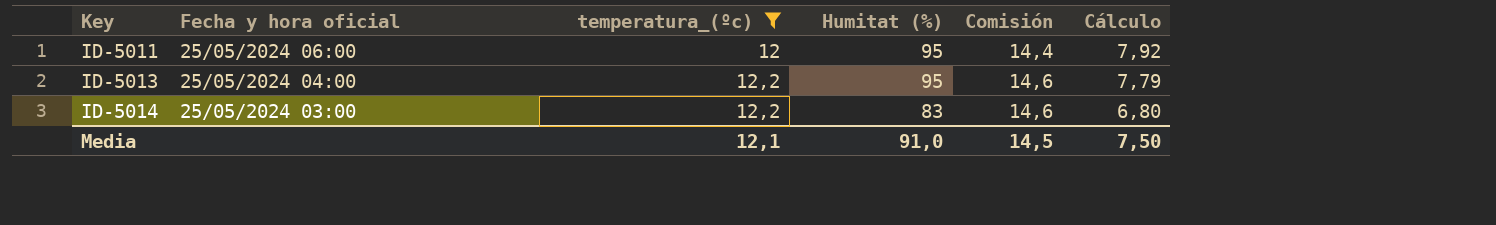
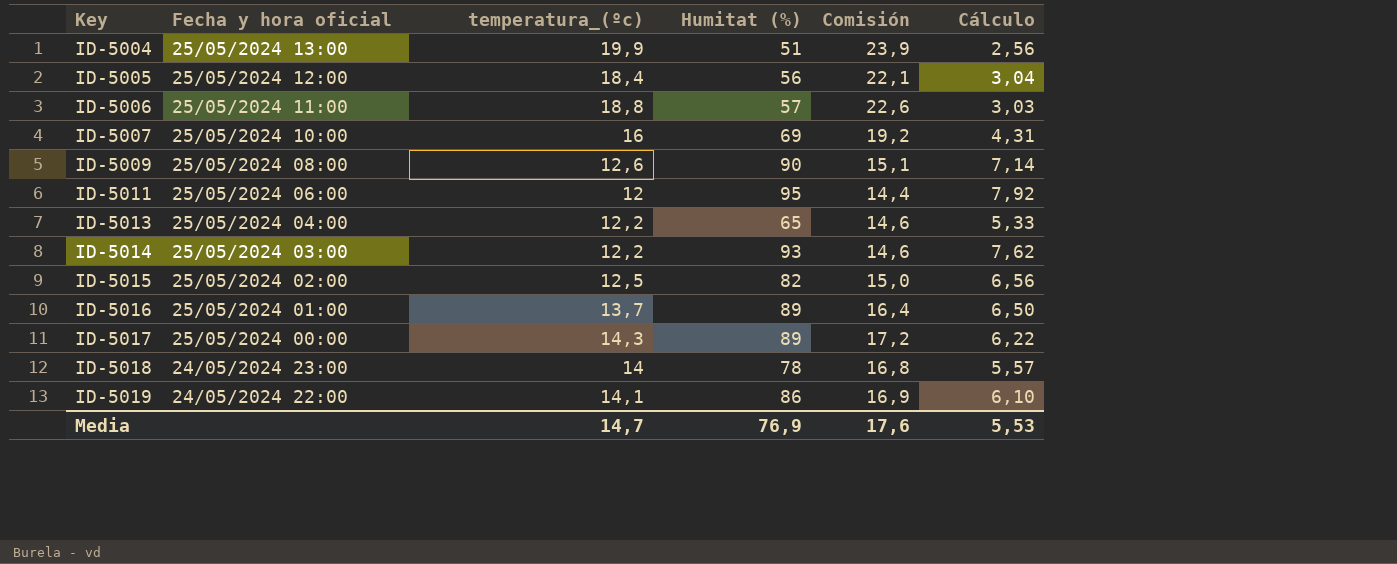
filter: temperatura_(ºc) <= 12,2 -> none
ID-5013 | Humitat (%): 95 -> 65
ID-5013 | Cálculo: 7,79 -> 5,33
ID-5014 | Humitat (%): 83 -> 93
ID-5014 | Cálculo: 6,80 -> 7,62
Media | temperatura_(ºc): 12,1 -> 14,7
Media | Humitat (%): 91,0 -> 76,9
Media | Comisión: 14,5 -> 17,6
Media | Cálculo: 7,50 -> 5,53

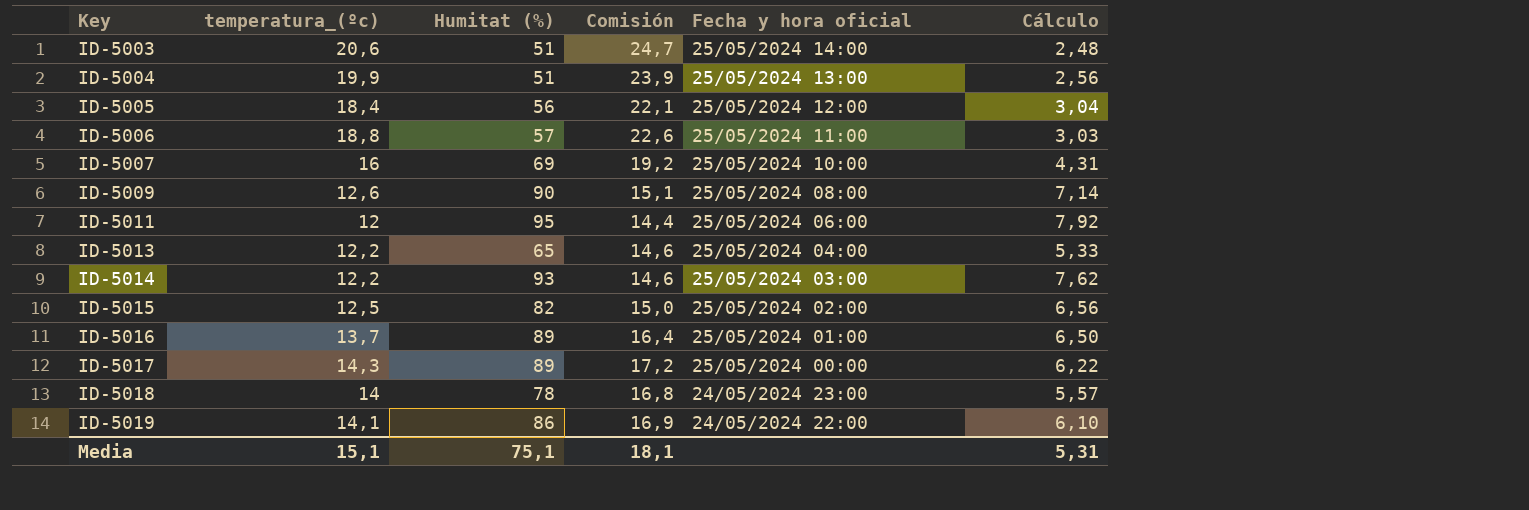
column Fecha y hora oficial | position: 2 -> 5
row ID-5003: none -> 20,6 | 51 | 24,7 | 25/05/2024 14:00 | 2,48
Media | temperatura_(ºc): 14,7 -> 15,1
Media | Humitat (%): 76,9 -> 75,1
Media | Comisión: 17,6 -> 18,1
Media | Cálculo: 5,53 -> 5,31

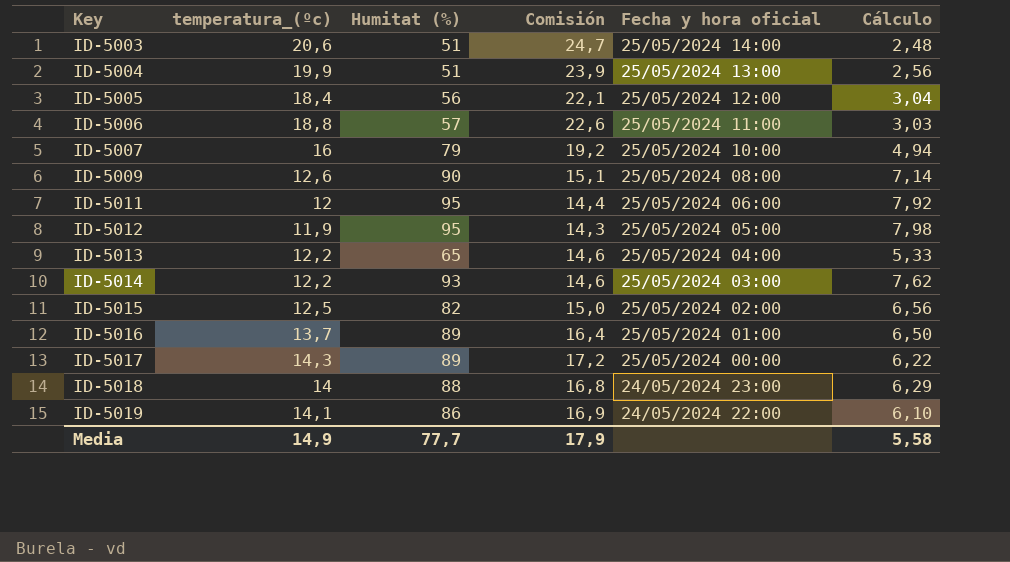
ID-5007 | Humitat (%): 69 -> 79
ID-5007 | Cálculo: 4,31 -> 4,94
row ID-5012: none -> 11,9 | 95 | 14,3 | 25/05/2024 05:00 | 7,98
ID-5018 | Humitat (%): 78 -> 88
ID-5018 | Cálculo: 5,57 -> 6,29
Media | temperatura_(ºc): 15,1 -> 14,9
Media | Humitat (%): 75,1 -> 77,7
Media | Comisión: 18,1 -> 17,9
Media | Cálculo: 5,31 -> 5,58

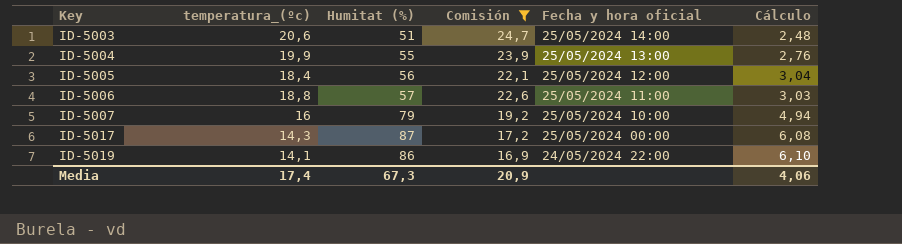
filter: none -> Comisión >= 16,9
ID-5004 | Humitat (%): 51 -> 55
ID-5004 | Cálculo: 2,56 -> 2,76
ID-5017 | Humitat (%): 89 -> 87
ID-5017 | Cálculo: 6,22 -> 6,08
Media | temperatura_(ºc): 14,9 -> 17,4
Media | Humitat (%): 77,7 -> 67,3
Media | Comisión: 17,9 -> 20,9
Media | Cálculo: 5,58 -> 4,06

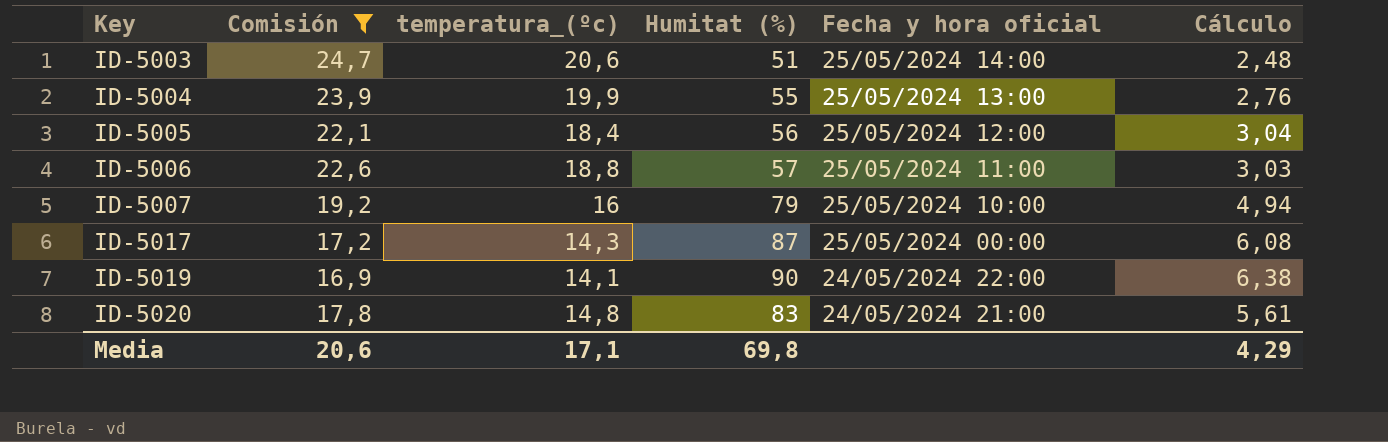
column Comisión | position: 4 -> 2
ID-5019 | Humitat (%): 86 -> 90
ID-5019 | Cálculo: 6,10 -> 6,38
row ID-5020: none -> 17,8 | 14,8 | 83 | 24/05/2024 21:00 | 5,61
Media | Comisión: 20,9 -> 20,6
Media | temperatura_(ºc): 17,4 -> 17,1
Media | Humitat (%): 67,3 -> 69,8
Media | Cálculo: 4,06 -> 4,29

